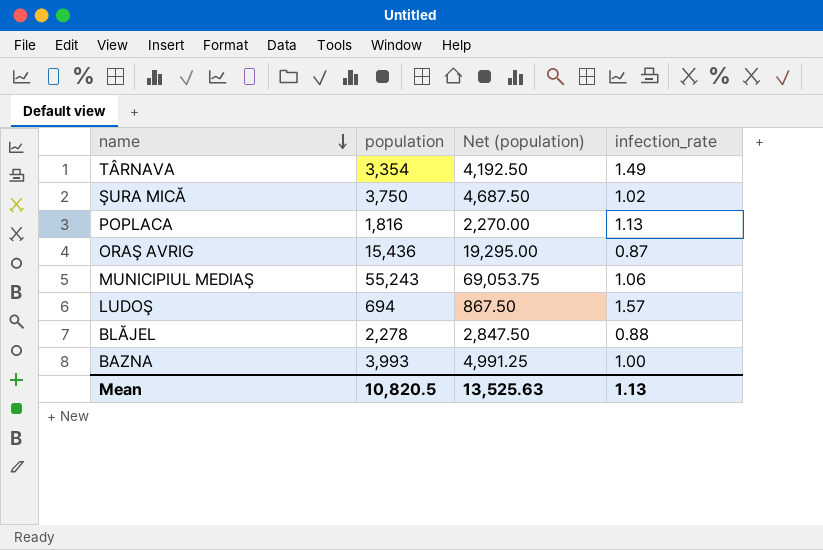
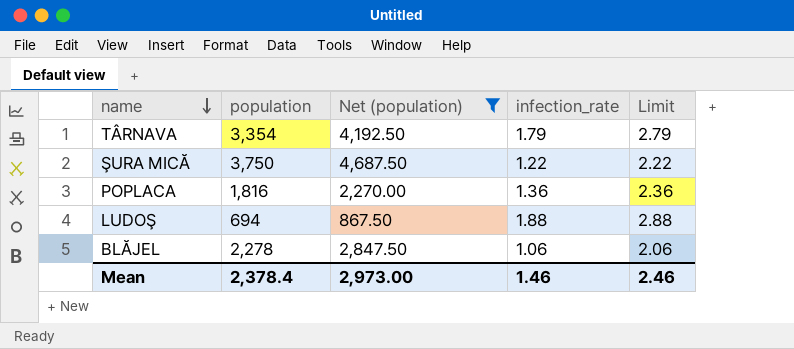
filter: none -> Net (population) <= 4,687.50
column Limit | formula: none -> [infection_rate] + 1
TÂRNAVA | infection_rate: 1.49 -> 1.79
ŞURA MICĂ | infection_rate: 1.02 -> 1.22
POPLACA | infection_rate: 1.13 -> 1.36
LUDOŞ | infection_rate: 1.57 -> 1.88
BLĂJEL | infection_rate: 0.88 -> 1.06
Mean | population: 10,820.5 -> 2,378.4
Mean | Net (population): 13,525.63 -> 2,973.00
Mean | infection_rate: 1.13 -> 1.46

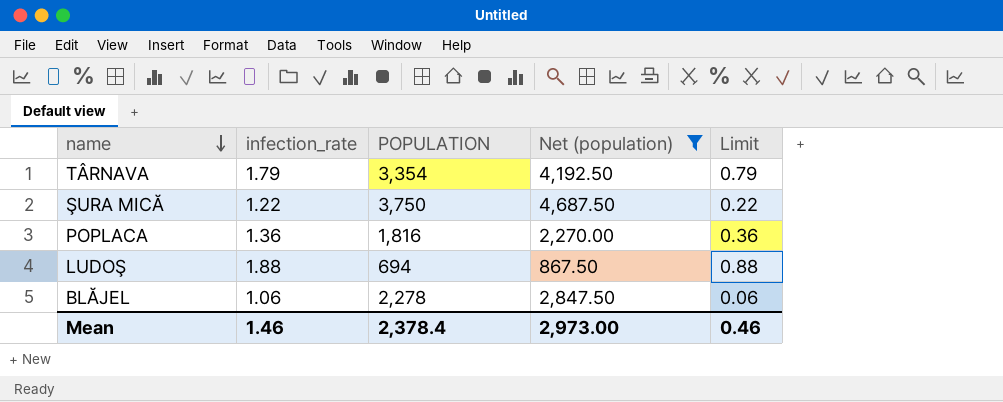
column infection_rate | position: 4 -> 2
column name: population -> POPULATION
column Limit | formula: [infection_rate] + 1 -> [infection_rate] - 1
Mean | Limit: 2.46 -> 0.46

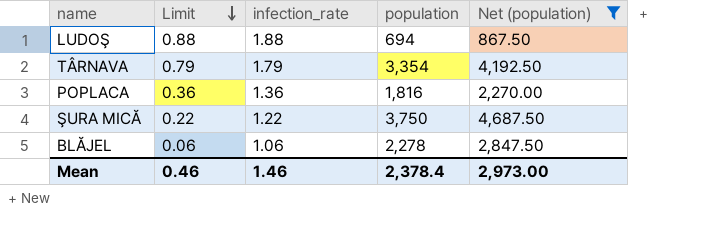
row order: name descending -> Limit descending
column Limit | position: 5 -> 2
column name: POPULATION -> population

